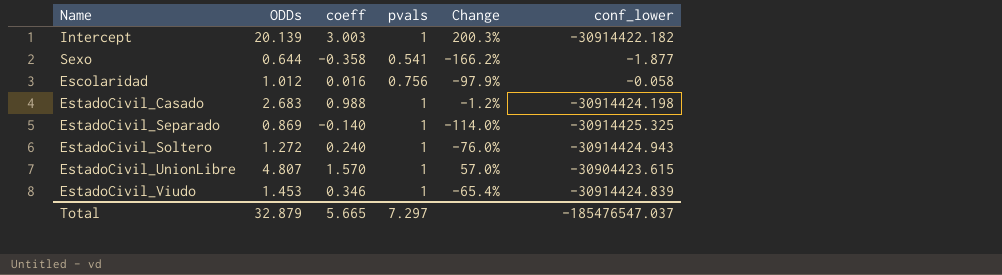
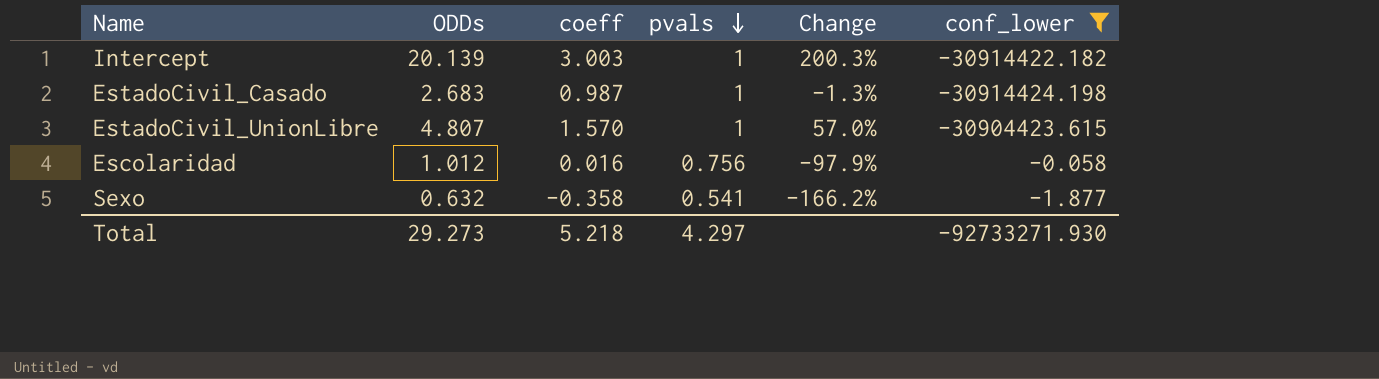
filter: none -> conf_lower >= -30914424.198
row order: none -> pvals descending
EstadoCivil_Casado | coeff: 0.988 -> 0.987
EstadoCivil_Casado | Change: -1.2% -> -1.3%
Sexo | ODDs: 0.644 -> 0.632
Total | ODDs: 32.879 -> 29.273
Total | coeff: 5.665 -> 5.218
Total | pvals: 7.297 -> 4.297
Total | conf_lower: -185476547.037 -> -92733271.930

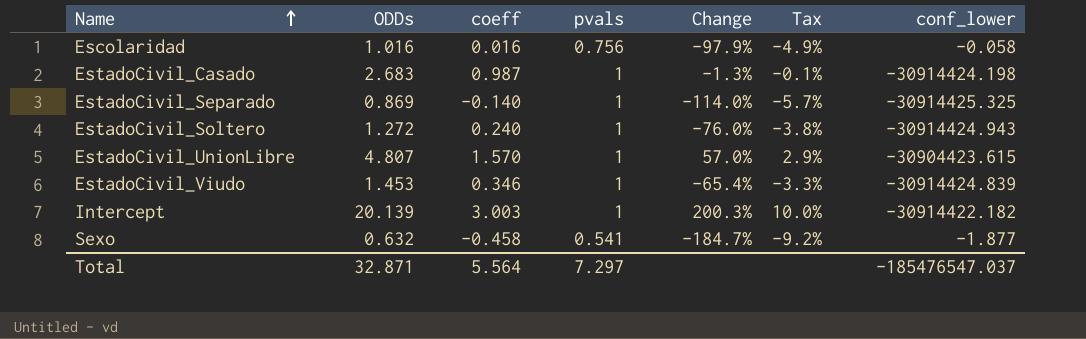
filter: conf_lower >= -30914424.198 -> none
row order: pvals descending -> Name ascending
column Tax | formula: none -> [Change] * 0.05
Escolaridad | ODDs: 1.012 -> 1.016
Sexo | coeff: -0.358 -> -0.458
Sexo | Change: -166.2% -> -184.7%
Total | ODDs: 29.273 -> 32.871
Total | coeff: 5.218 -> 5.564
Total | pvals: 4.297 -> 7.297
Total | conf_lower: -92733271.930 -> -185476547.037

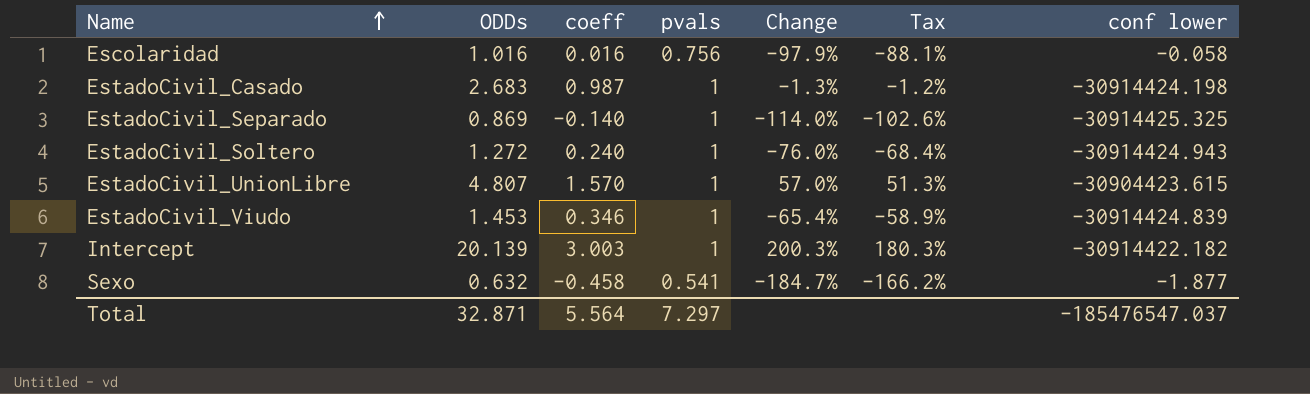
column Tax | formula: [Change] * 0.05 -> [Change] * 0.9
column name: conf_lower -> conf lower

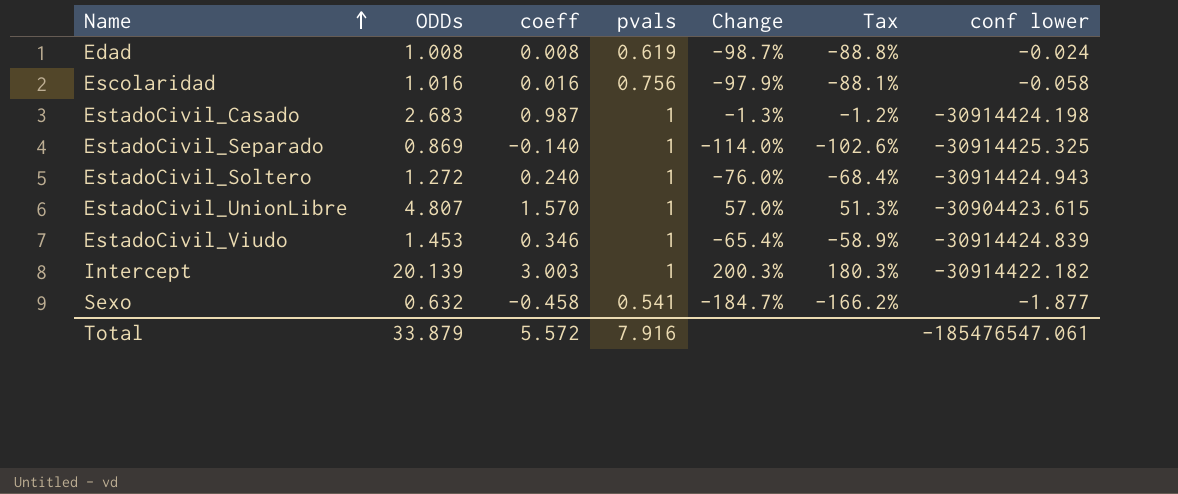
row Edad: none -> 1.008 | 0.008 | 0.619 | -98.7% | -88.8% | -0.024
Total | ODDs: 32.871 -> 33.879
Total | coeff: 5.564 -> 5.572
Total | pvals: 7.297 -> 7.916
Total | conf lower: -185476547.037 -> -185476547.061

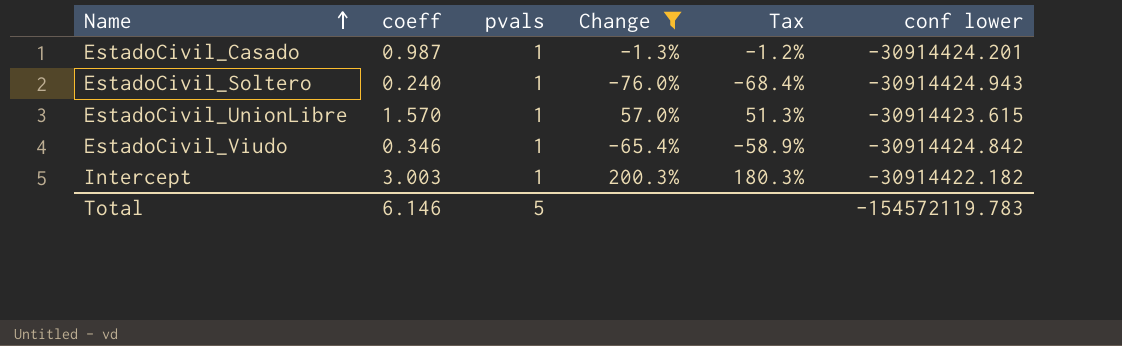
filter: none -> Change >= -76.0%
column ODDs | position: 2 -> none
EstadoCivil_Casado | conf lower: -30914424.198 -> -30914424.201
EstadoCivil_UnionLibre | conf lower: -30904423.615 -> -30914423.615
EstadoCivil_Viudo | conf lower: -30914424.839 -> -30914424.842
Total | coeff: 5.572 -> 6.146
Total | pvals: 7.916 -> 5
Total | conf lower: -185476547.061 -> -154572119.783

